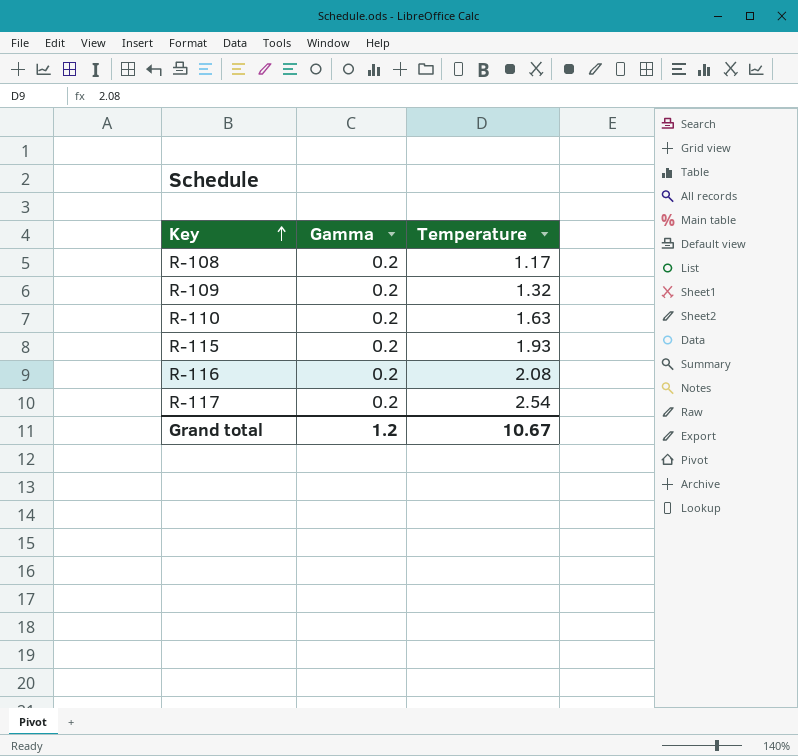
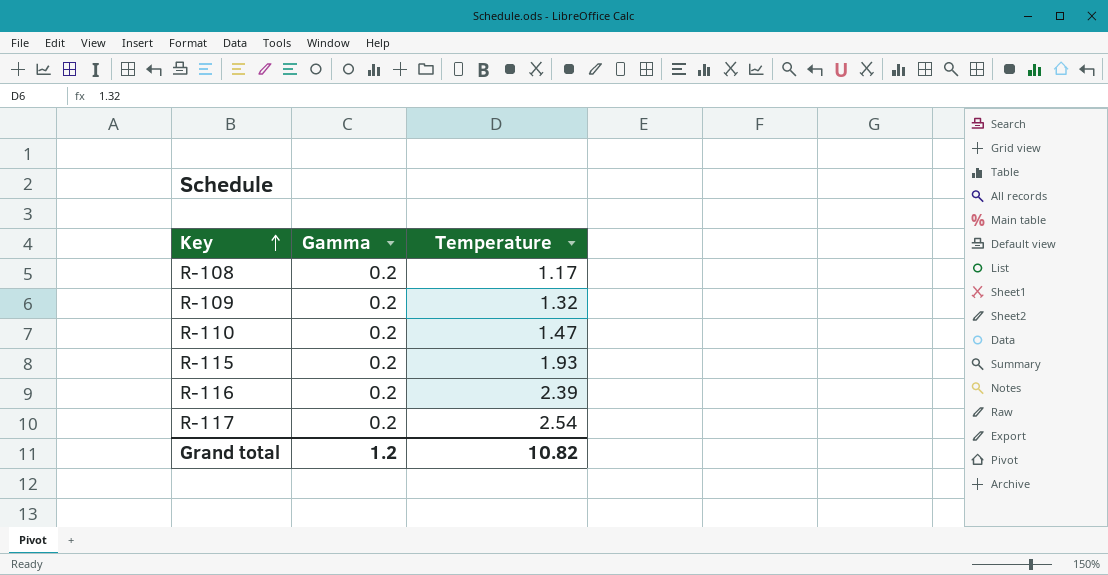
R-110 | Temperature: 1.63 -> 1.47
R-116 | Temperature: 2.08 -> 2.39
Grand total | Temperature: 10.67 -> 10.82

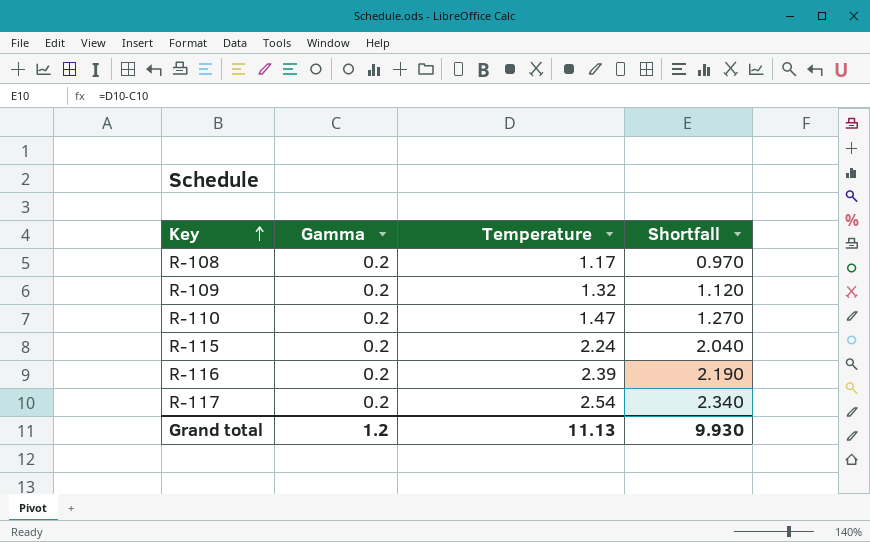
column Shortfall | formula: none -> [Temperature] - [Gamma]
R-115 | Temperature: 1.93 -> 2.24
Grand total | Temperature: 10.82 -> 11.13

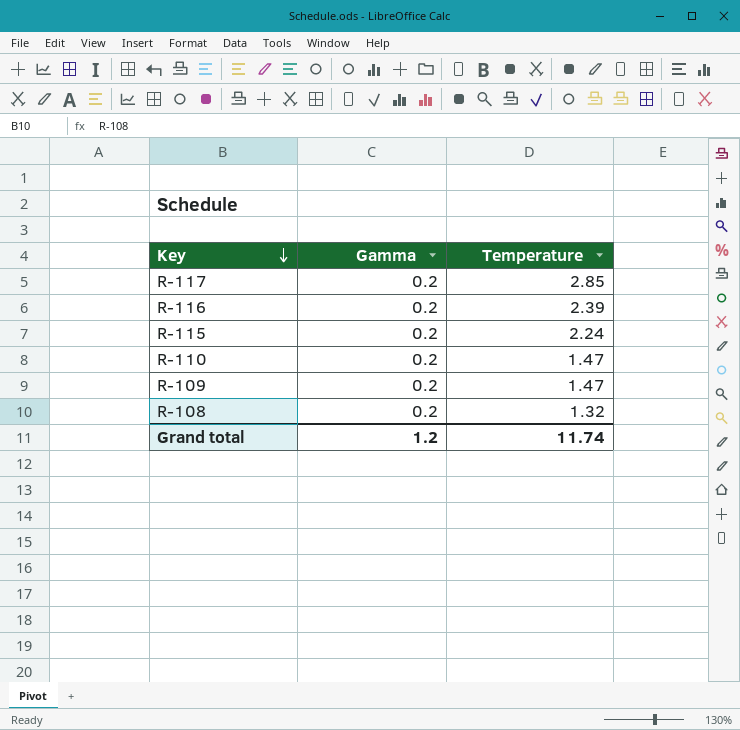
row order: Key ascending -> Key descending
column Shortfall | formula: [Temperature] - [Gamma] -> none
R-117 | Temperature: 2.54 -> 2.85
R-109 | Temperature: 1.32 -> 1.47
R-108 | Temperature: 1.17 -> 1.32
Grand total | Temperature: 11.13 -> 11.74

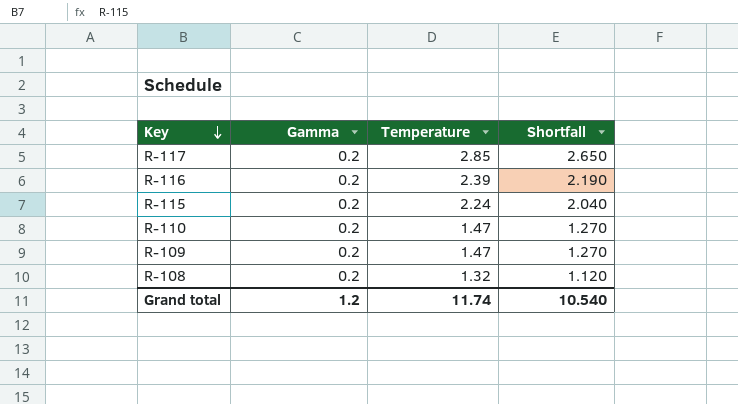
column Shortfall | formula: none -> [Temperature] - [Gamma]

